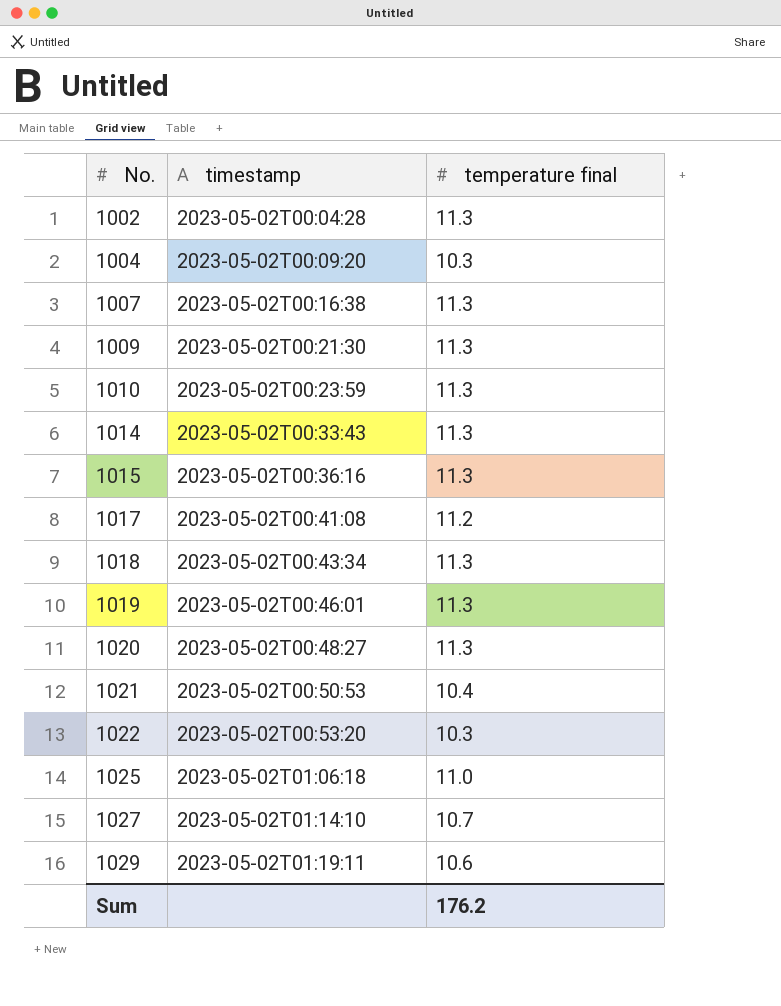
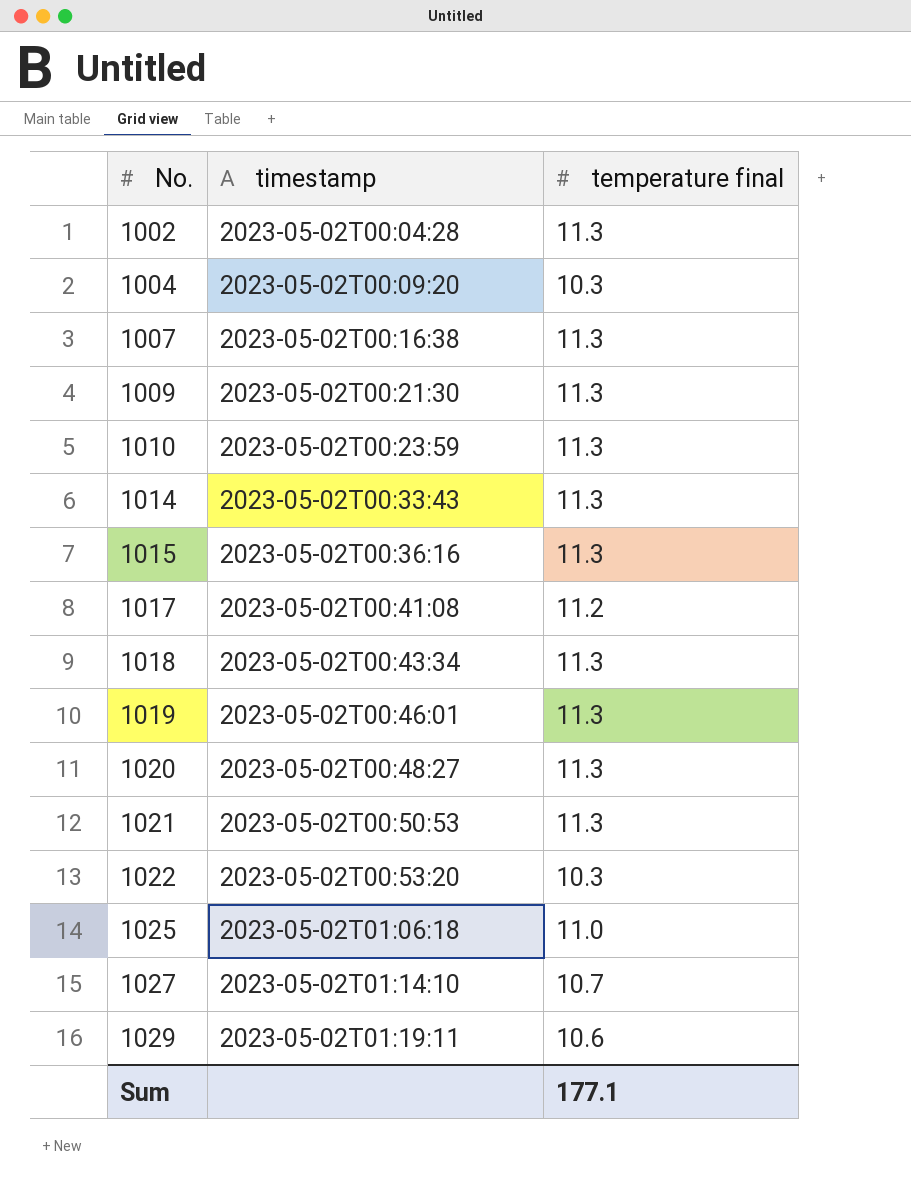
1021 | temperature final: 10.4 -> 11.3
Sum | temperature final: 176.2 -> 177.1

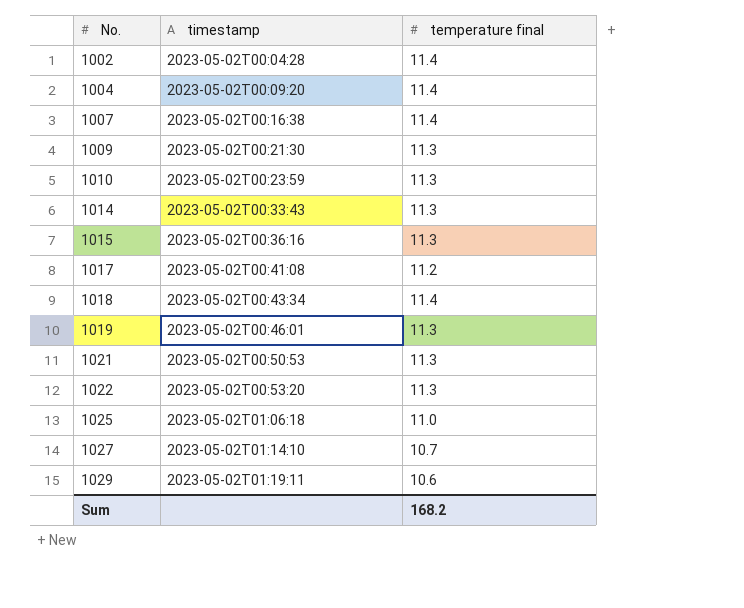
row 1020: 2023-05-02T00:48:27 | 11.3 -> none
1002 | temperature final: 11.3 -> 11.4
1004 | temperature final: 10.3 -> 11.4
1007 | temperature final: 11.3 -> 11.4
1018 | temperature final: 11.3 -> 11.4
1022 | temperature final: 10.3 -> 11.3
Sum | temperature final: 177.1 -> 168.2

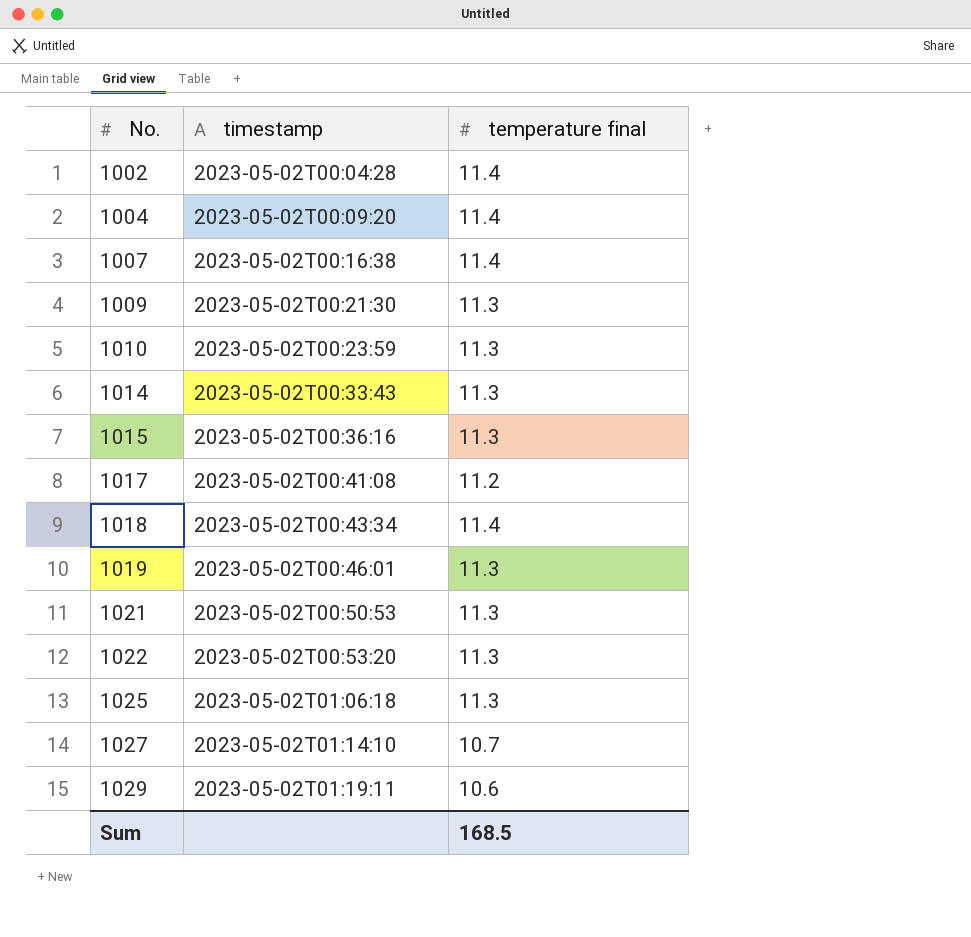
1025 | temperature final: 11.0 -> 11.3
Sum | temperature final: 168.2 -> 168.5

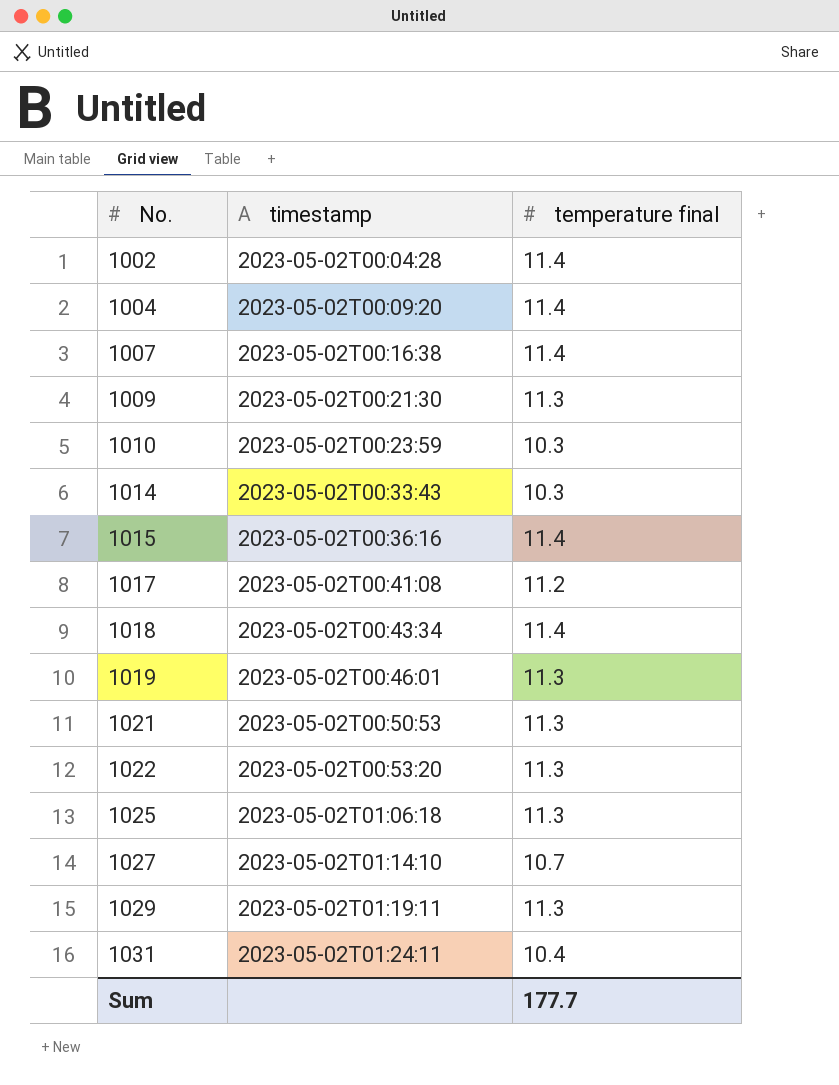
1010 | temperature final: 11.3 -> 10.3
1014 | temperature final: 11.3 -> 10.3
1015 | temperature final: 11.3 -> 11.4
1029 | temperature final: 10.6 -> 11.3
row 1031: none -> 2023-05-02T01:24:11 | 10.4
Sum | temperature final: 168.5 -> 177.7

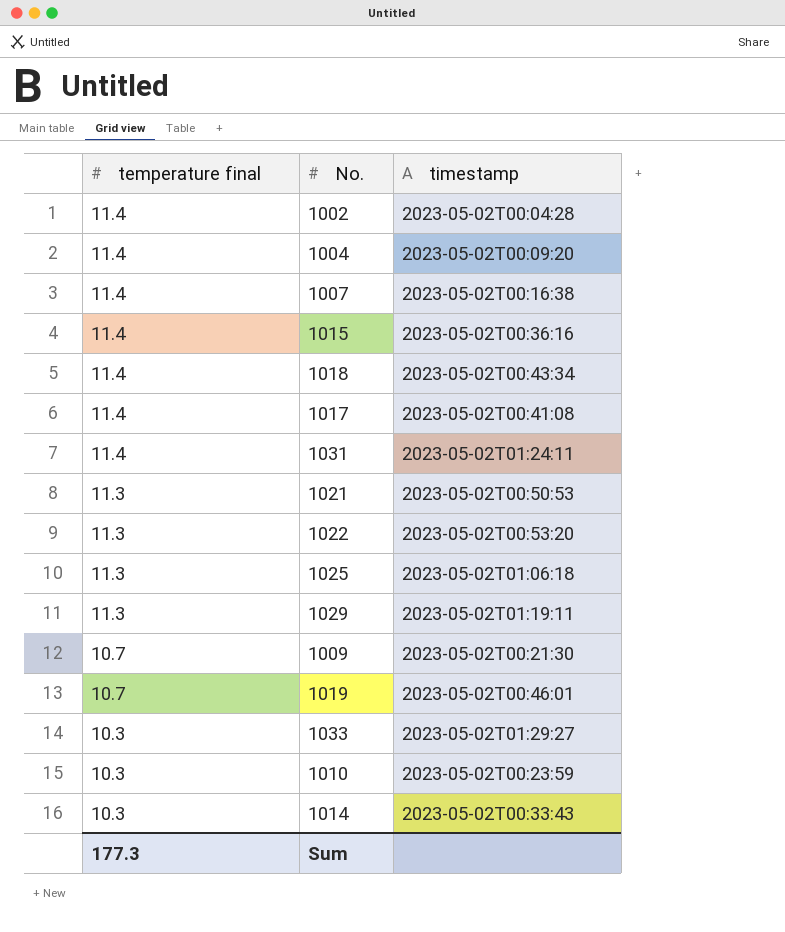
row order: No. ascending -> temperature final descending
column temperature final | position: 3 -> 1
row 1027: 2023-05-02T01:14:10 | 10.7 -> none
1017 | temperature final: 11.2 -> 11.4
1031 | temperature final: 10.4 -> 11.4
1009 | temperature final: 11.3 -> 10.7
1019 | temperature final: 11.3 -> 10.7
row 1033: none -> 10.3 | 2023-05-02T01:29:27
Sum | temperature final: 177.7 -> 177.3

